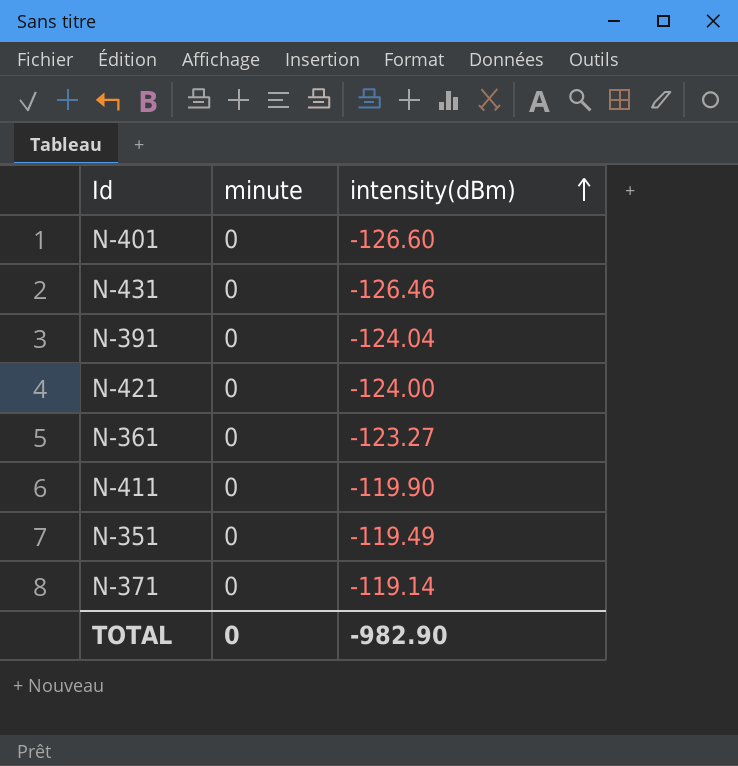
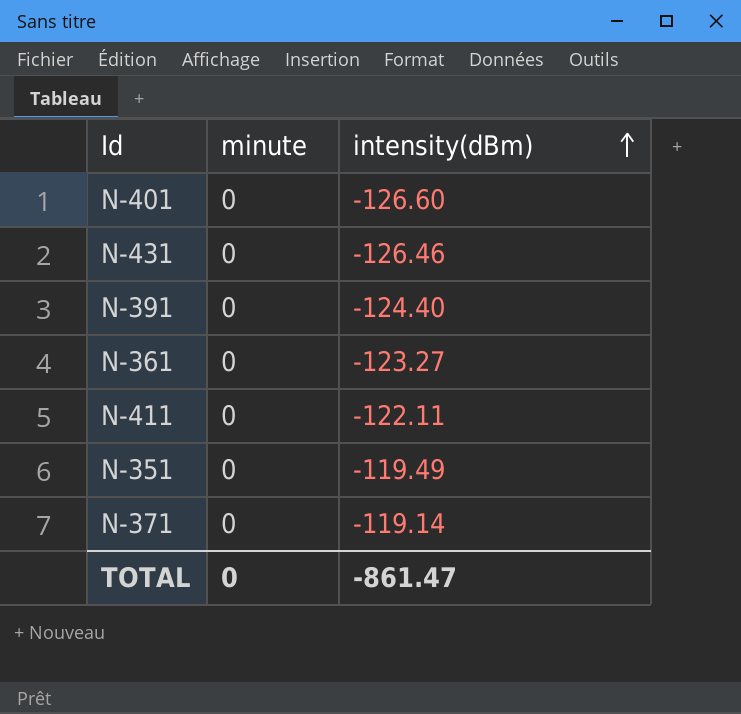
row N-421: 0 | -124.00 -> none
N-391 | intensity(dBm): -124.04 -> -124.40
N-411 | intensity(dBm): -119.90 -> -122.11
TOTAL | intensity(dBm): -982.90 -> -861.47

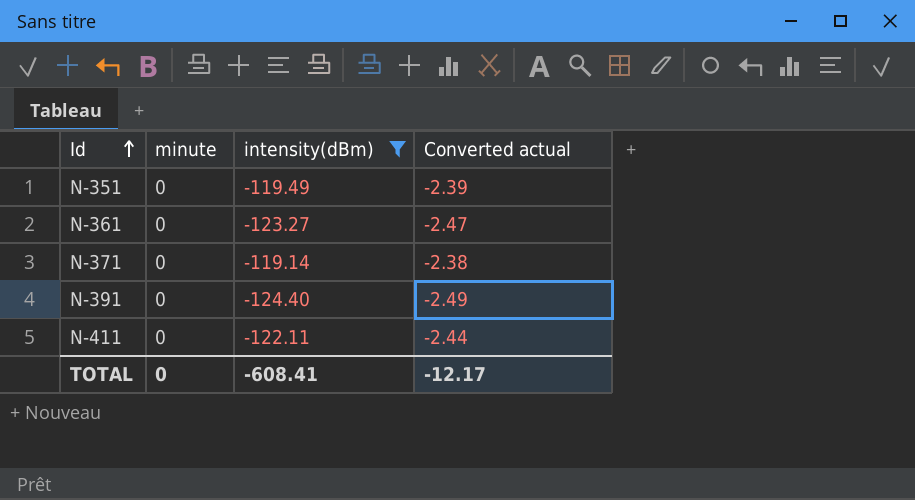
filter: none -> intensity(dBm) >= -124.40
row order: intensity(dBm) ascending -> Id ascending
column Converted actual | formula: none -> [intensity(dBm)] * 0.02
TOTAL | intensity(dBm): -861.47 -> -608.41

